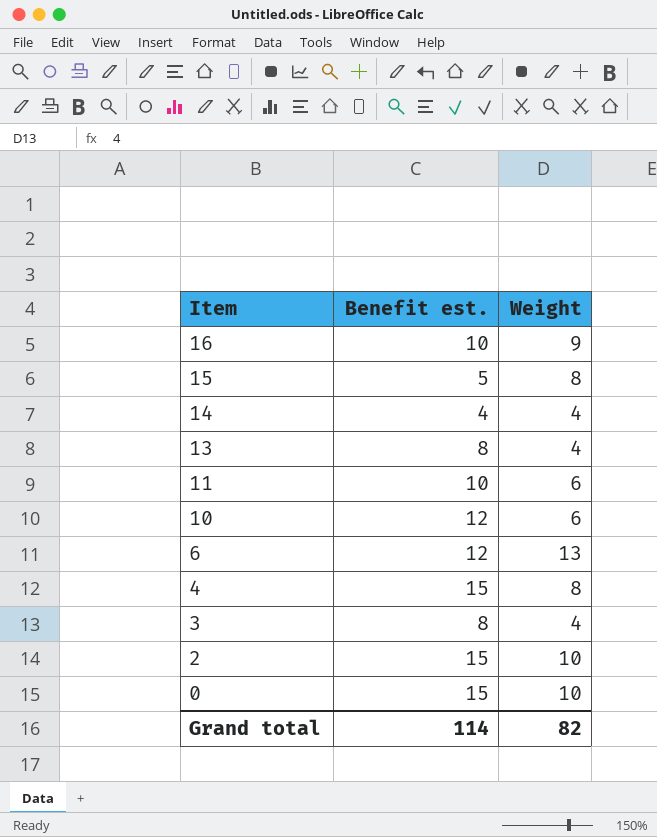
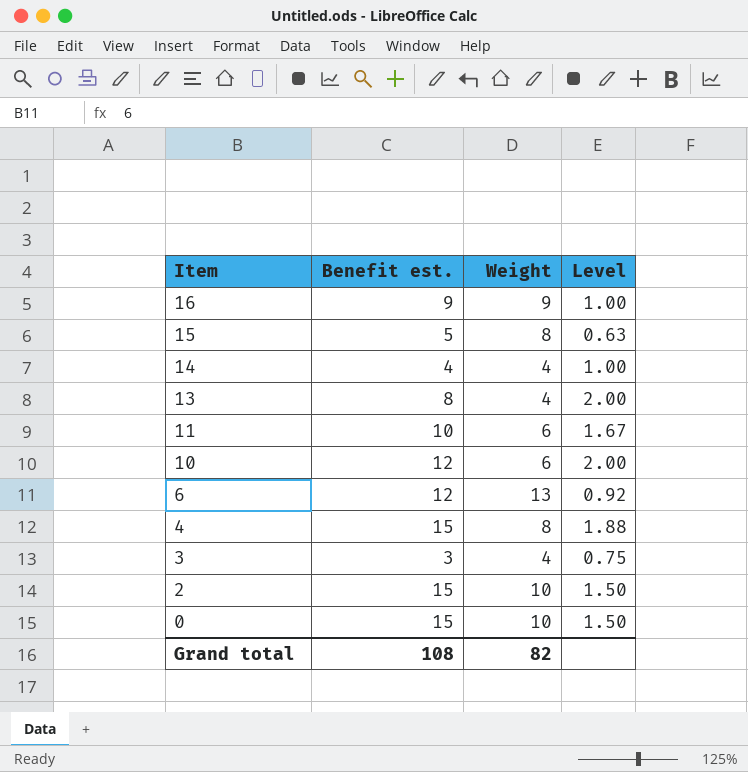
column Level | formula: none -> [Benefit est.] / [Weight]
16 | Benefit est.: 10 -> 9
3 | Benefit est.: 8 -> 3
Grand total | Benefit est.: 114 -> 108

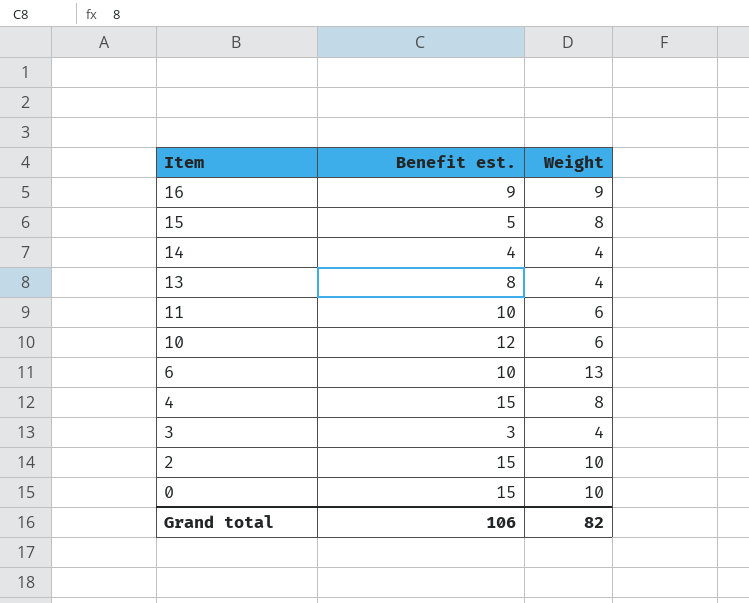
column Level | formula: [Benefit est.] / [Weight] -> none
6 | Benefit est.: 12 -> 10
Grand total | Benefit est.: 108 -> 106

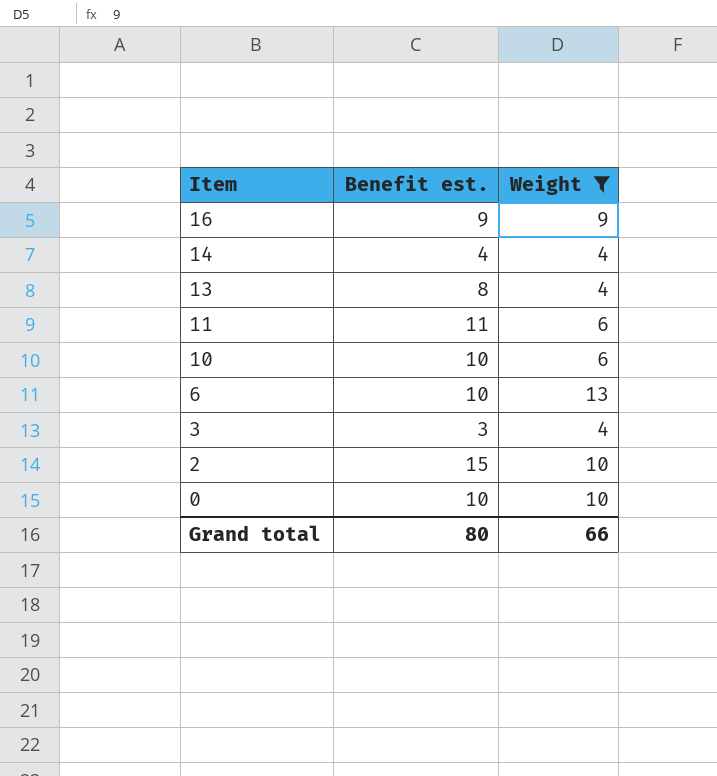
filter: none -> Weight != 8
11 | Benefit est.: 10 -> 11
10 | Benefit est.: 12 -> 10
0 | Benefit est.: 15 -> 10
Grand total | Benefit est.: 106 -> 80
Grand total | Weight: 82 -> 66

